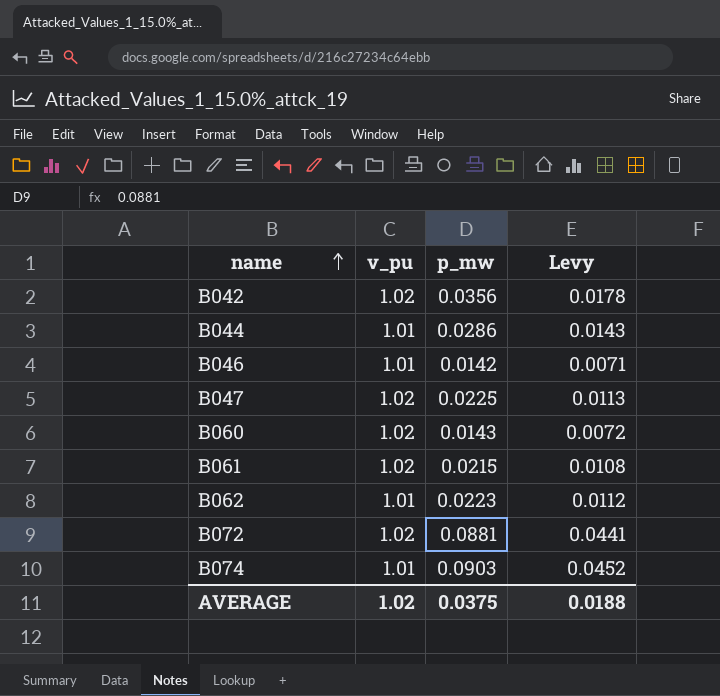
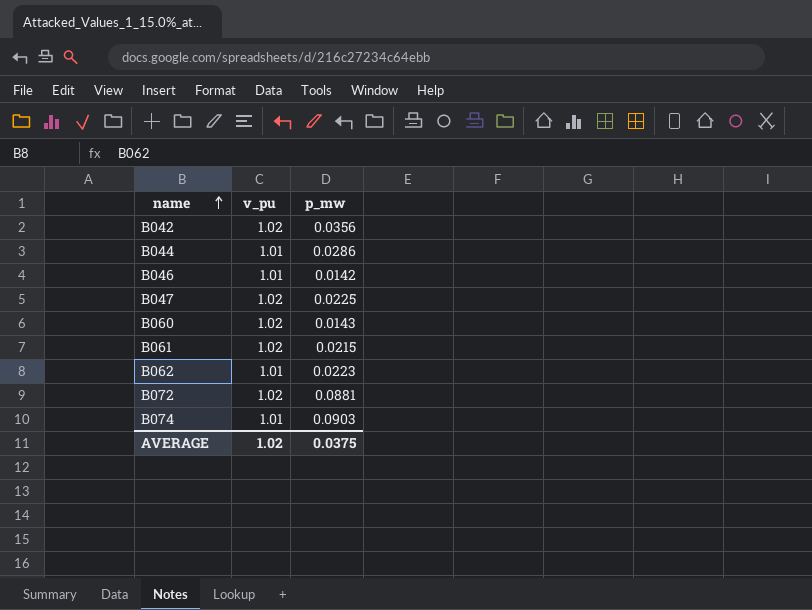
column Levy | formula: [p_mw] * 0.5 -> none

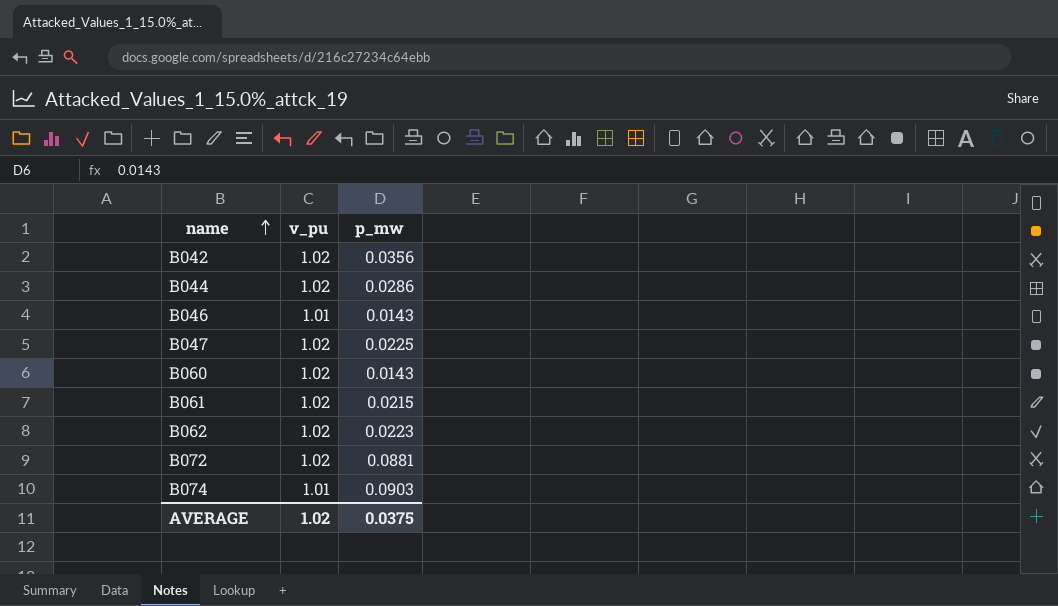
B044 | v_pu: 1.01 -> 1.02
B046 | p_mw: 0.0142 -> 0.0143
B062 | v_pu: 1.01 -> 1.02

